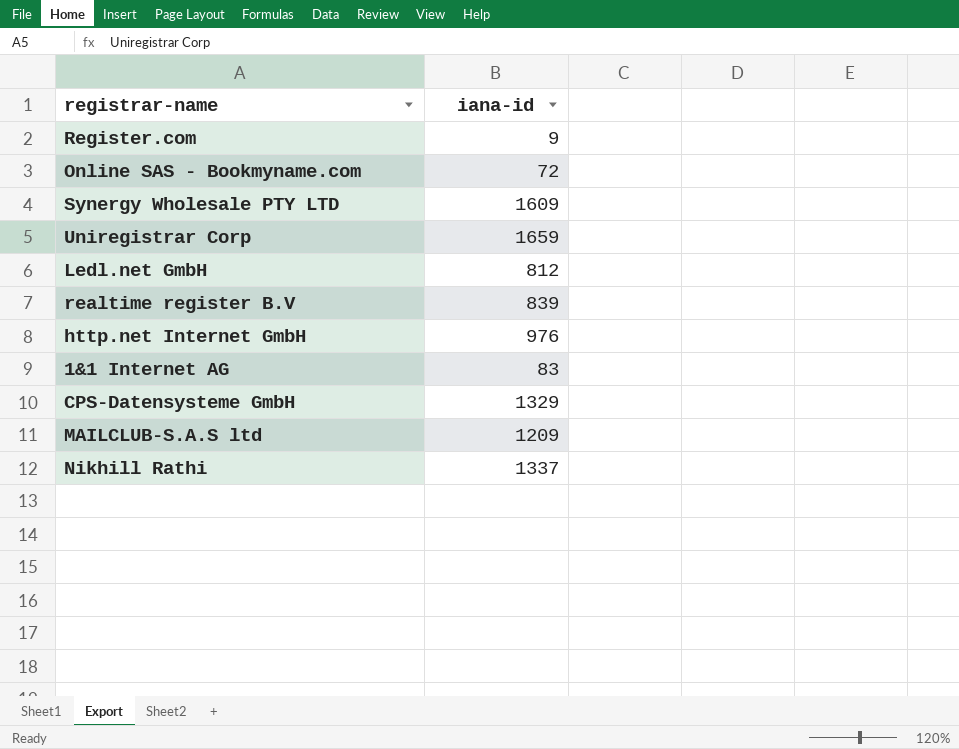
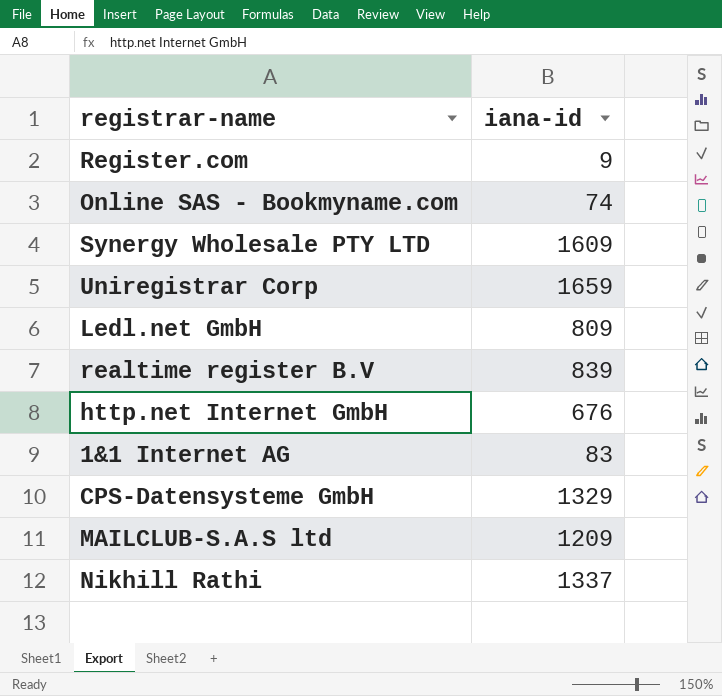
Online SAS - Bookmyname.com | iana-id: 72 -> 74
Ledl.net GmbH | iana-id: 812 -> 809
http.net Internet GmbH | iana-id: 976 -> 676

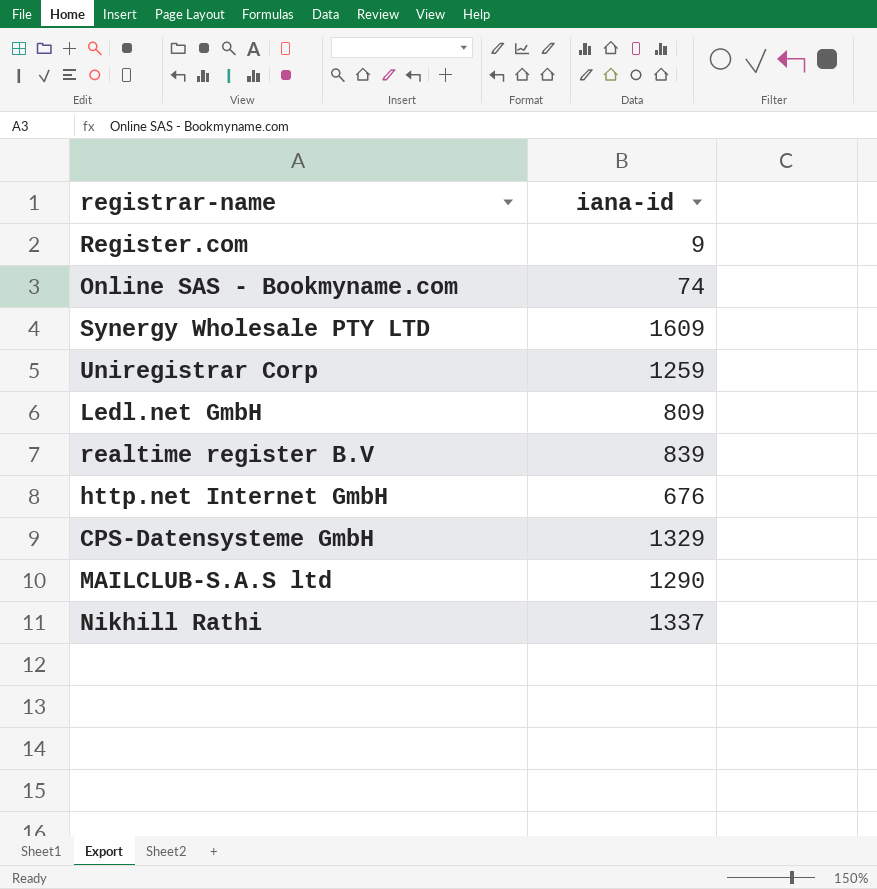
row 1&1 Internet AG: 83 -> none
Uniregistrar Corp | iana-id: 1659 -> 1259
MAILCLUB-S.A.S ltd | iana-id: 1209 -> 1290

